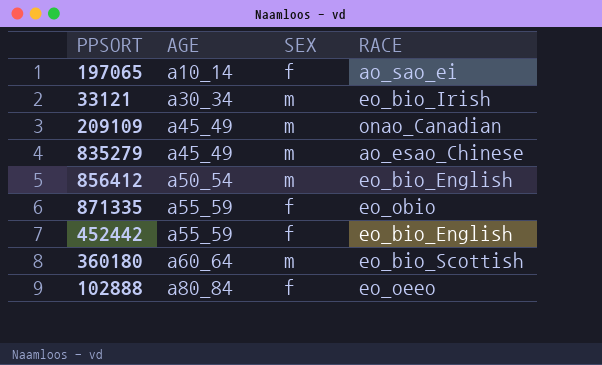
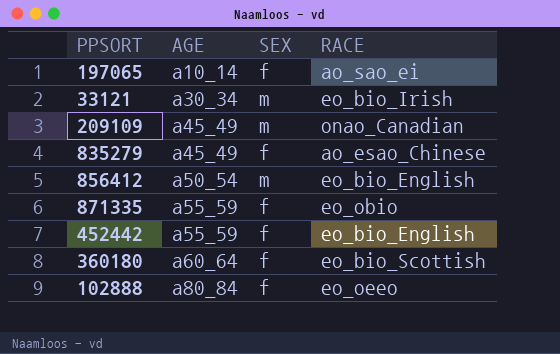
835279 | SEX: m -> f
360180 | SEX: m -> f

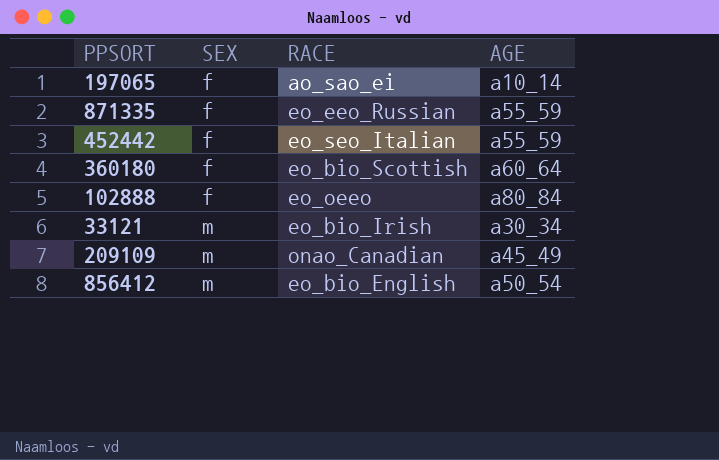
row order: AGE ascending -> SEX ascending
column AGE | position: 2 -> 4
row 835279: a45_49 | f | ao_esao_Chinese -> none
871335 | RACE: eo_obio -> eo_eeo_Russian
452442 | RACE: eo_bio_English -> eo_seo_Italian

